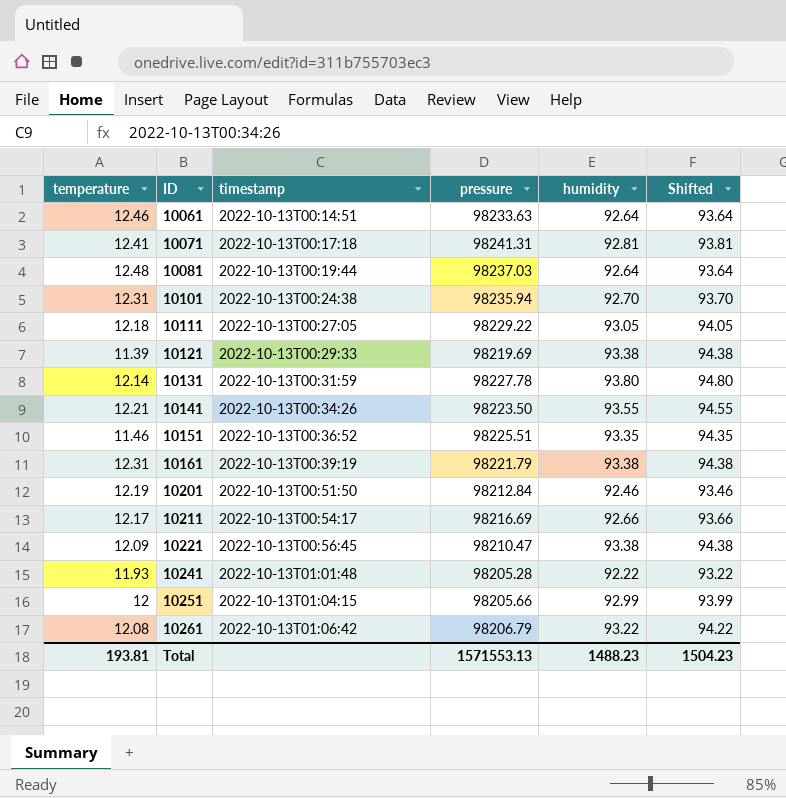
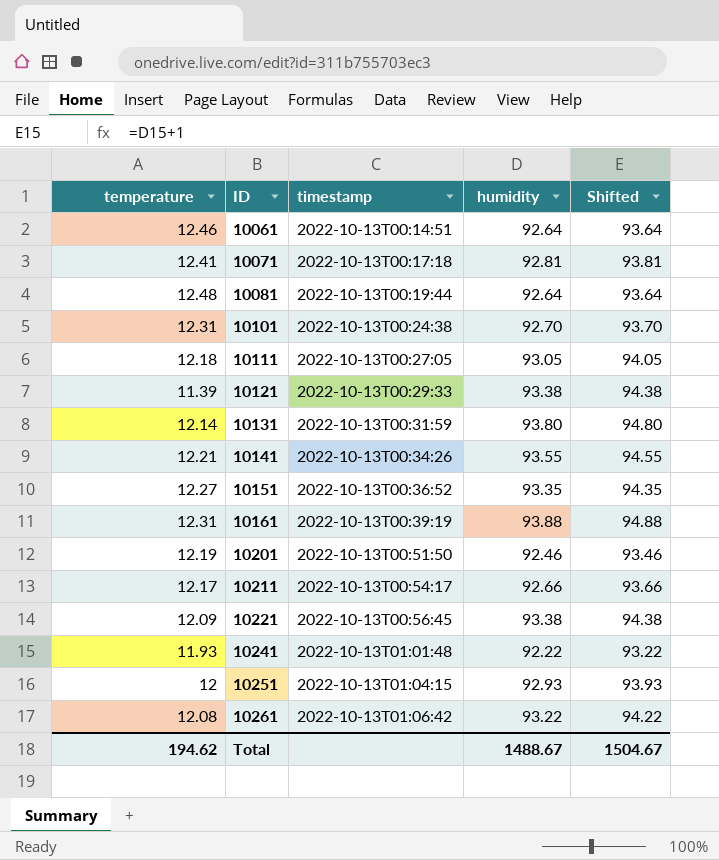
column pressure | position: 4 -> none
10151 | temperature: 11.46 -> 12.27
10161 | humidity: 93.38 -> 93.88
10161 | Shifted: 94.38 -> 94.88
10251 | humidity: 92.99 -> 92.93
10251 | Shifted: 93.99 -> 93.93
Total | temperature: 193.81 -> 194.62
Total | humidity: 1488.23 -> 1488.67
Total | Shifted: 1504.23 -> 1504.67

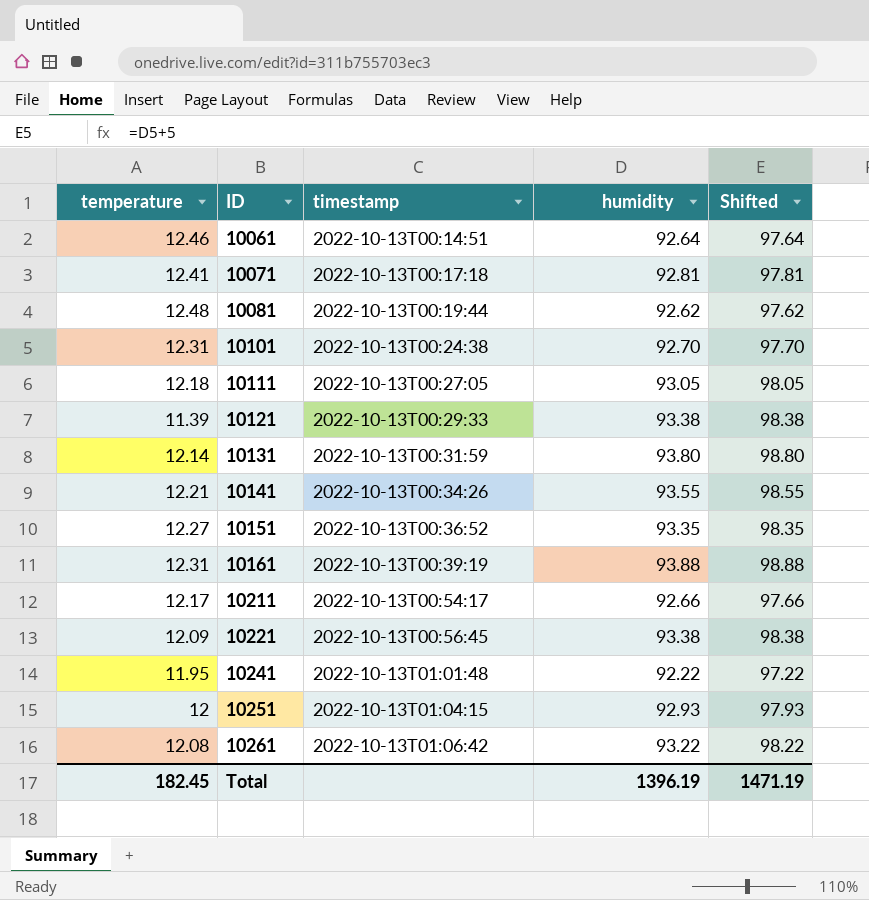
column Shifted | formula: [humidity] + 1 -> [humidity] + 5
row 10201: 12.19 | 2022-10-13T00:51:50 | 92.46 | 93.46 -> none
10081 | humidity: 92.64 -> 92.62
10241 | temperature: 11.93 -> 11.95
Total | temperature: 194.62 -> 182.45
Total | humidity: 1488.67 -> 1396.19
Total | Shifted: 1504.67 -> 1471.19

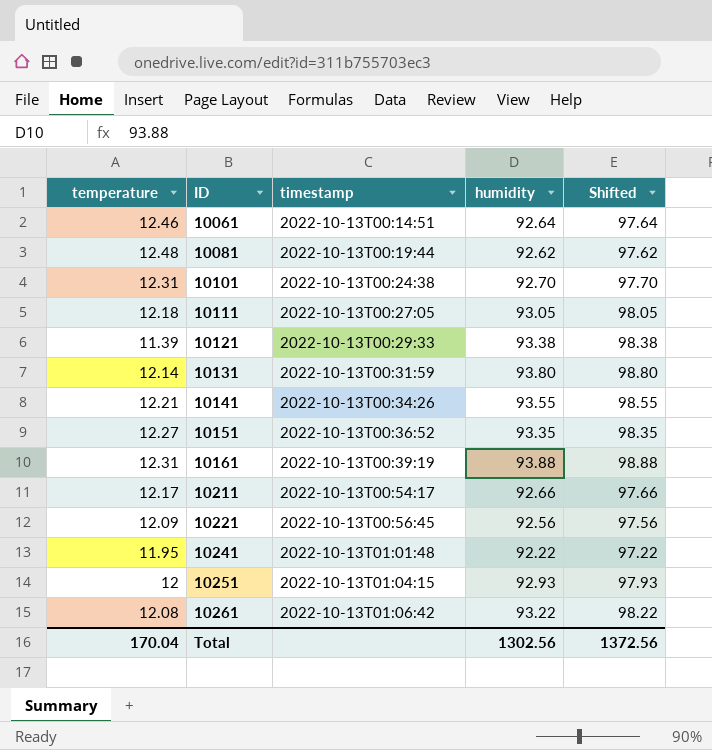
row 10071: 12.41 | 2022-10-13T00:17:18 | 92.81 | 97.81 -> none
10221 | humidity: 93.38 -> 92.56
10221 | Shifted: 98.38 -> 97.56
Total | temperature: 182.45 -> 170.04
Total | humidity: 1396.19 -> 1302.56
Total | Shifted: 1471.19 -> 1372.56

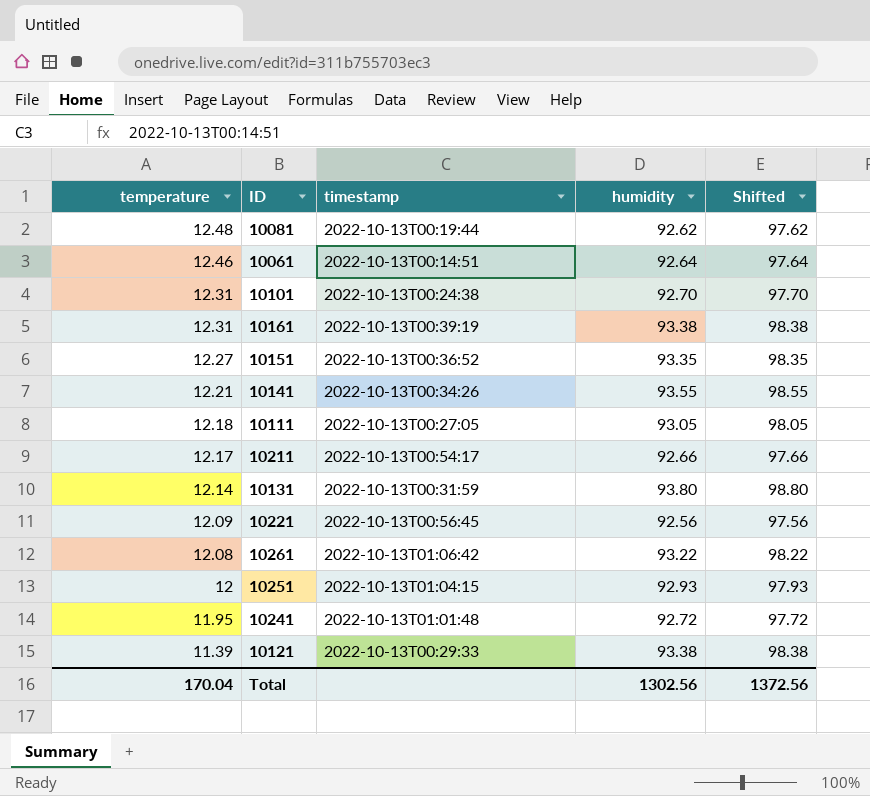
row order: ID ascending -> temperature descending
10161 | humidity: 93.88 -> 93.38
10161 | Shifted: 98.88 -> 98.38
10241 | humidity: 92.22 -> 92.72
10241 | Shifted: 97.22 -> 97.72

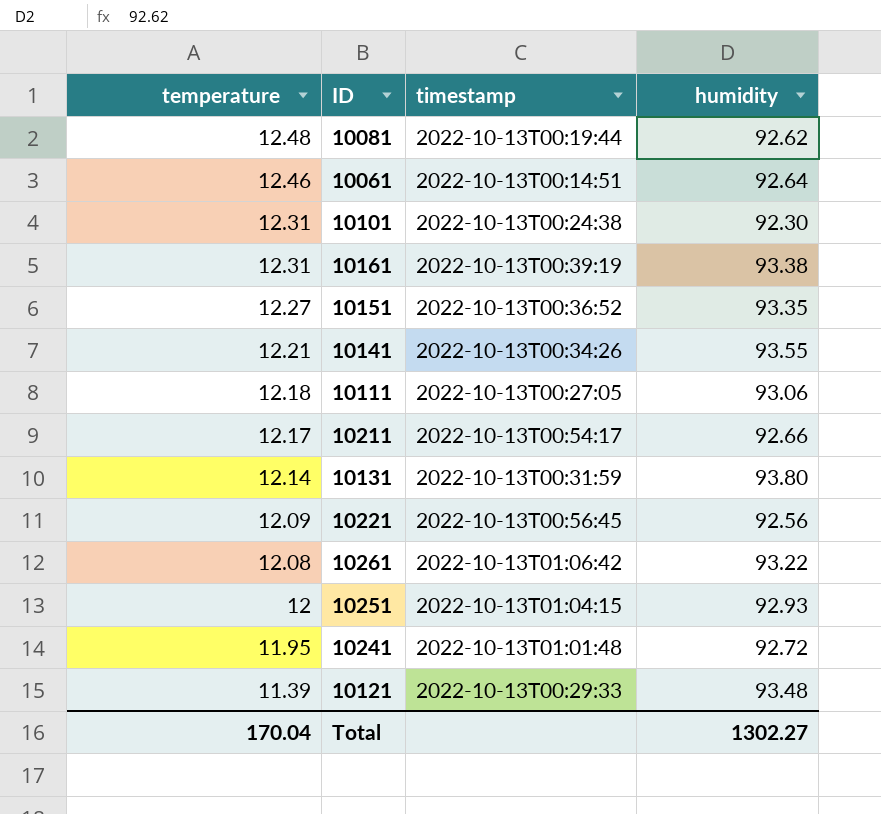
column Shifted | formula: [humidity] + 5 -> none
10101 | humidity: 92.70 -> 92.30
10111 | humidity: 93.05 -> 93.06
10121 | humidity: 93.38 -> 93.48
Total | humidity: 1302.56 -> 1302.27

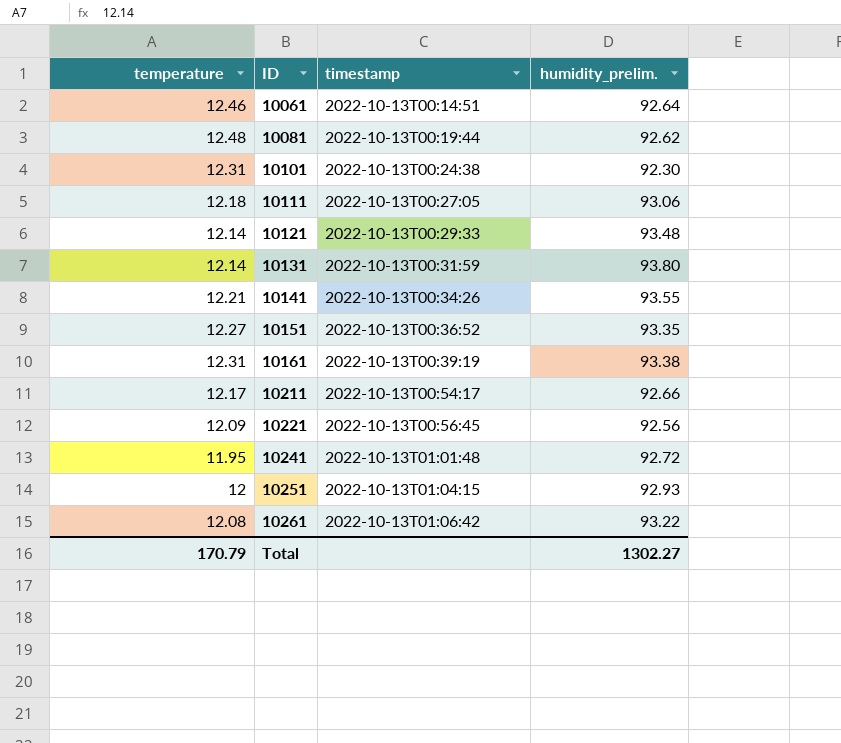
row order: temperature descending -> ID ascending
column name: humidity -> humidity_prelim.
10121 | temperature: 11.39 -> 12.14
Total | temperature: 170.04 -> 170.79

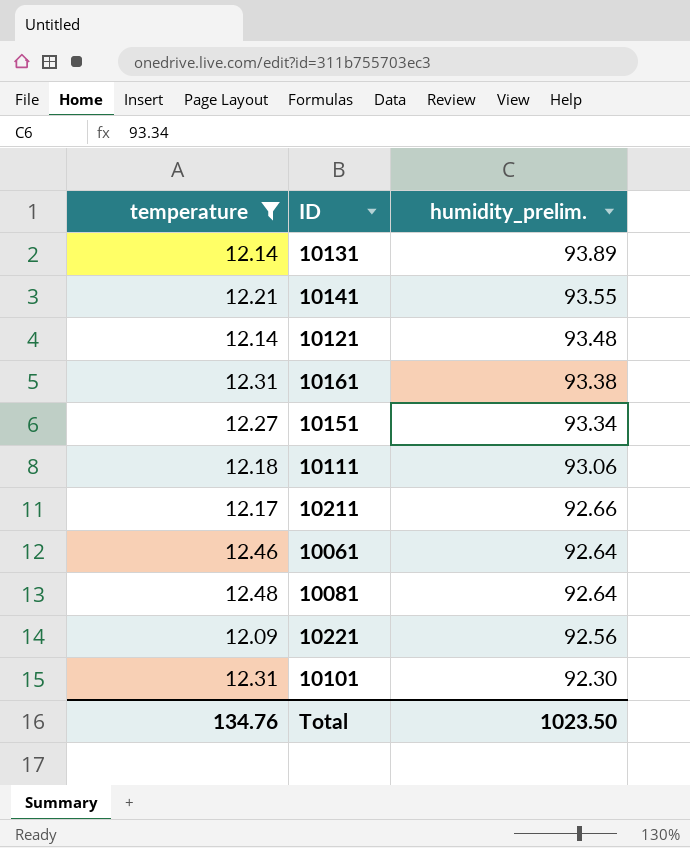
filter: none -> temperature >= 12.09
row order: ID ascending -> humidity_prelim. descending
column timestamp | position: 3 -> none
10131 | humidity_prelim.: 93.80 -> 93.89
10151 | humidity_prelim.: 93.35 -> 93.34
10081 | humidity_prelim.: 92.62 -> 92.64
Total | temperature: 170.79 -> 134.76
Total | humidity_prelim.: 1302.27 -> 1023.50

